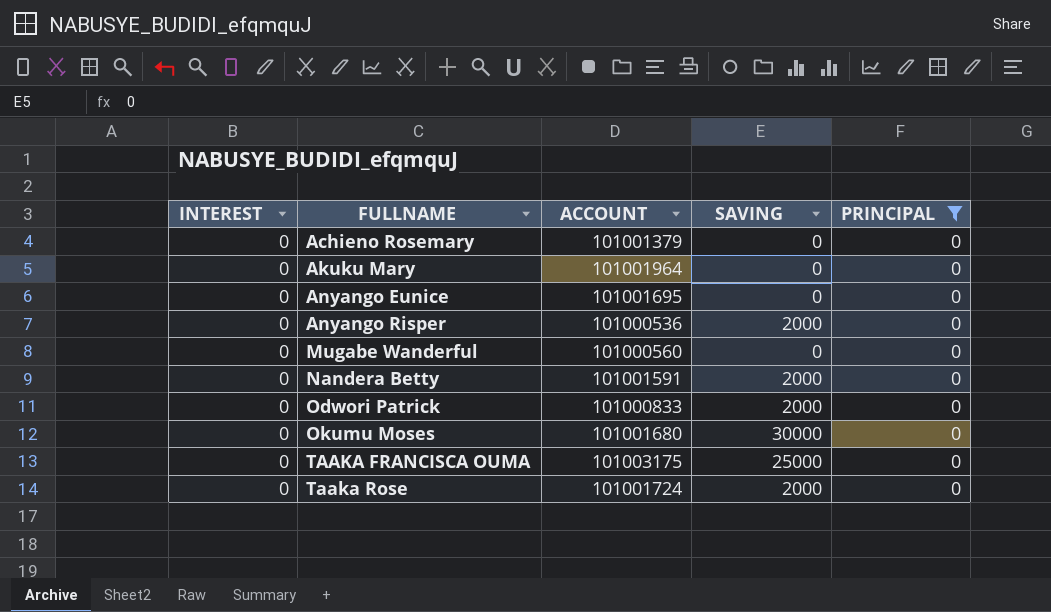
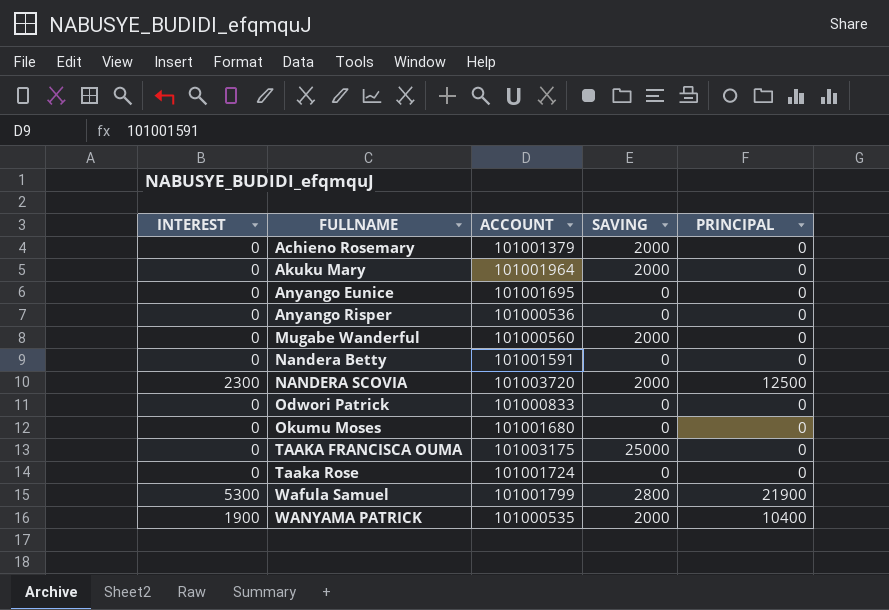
filter: PRINCIPAL = 0 -> none
Achieno Rosemary | SAVING: 0 -> 2000
Akuku Mary | SAVING: 0 -> 2000
Anyango Risper | SAVING: 2000 -> 0
Mugabe Wanderful | SAVING: 0 -> 2000
Nandera Betty | SAVING: 2000 -> 0
Odwori Patrick | SAVING: 2000 -> 0
Okumu Moses | SAVING: 30000 -> 0
Taaka Rose | SAVING: 2000 -> 0

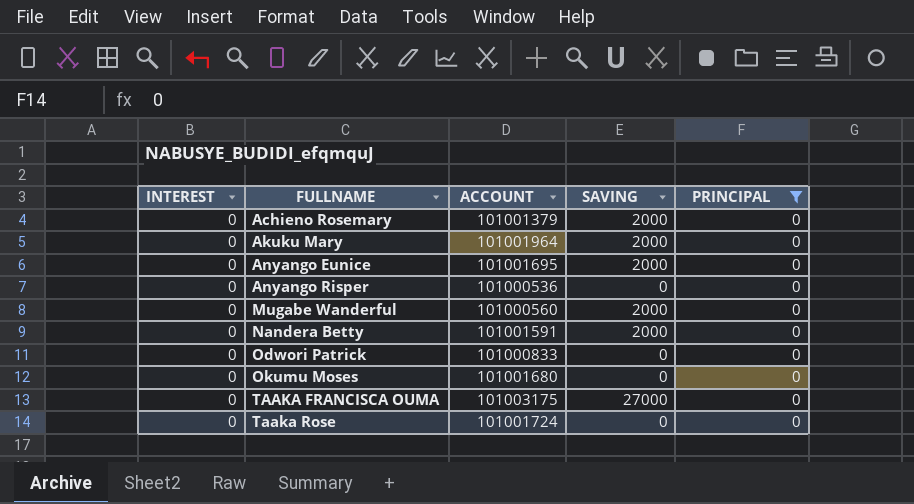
filter: none -> PRINCIPAL = 0
Anyango Eunice | SAVING: 0 -> 2000
Nandera Betty | SAVING: 0 -> 2000
TAAKA FRANCISCA OUMA | SAVING: 25000 -> 27000

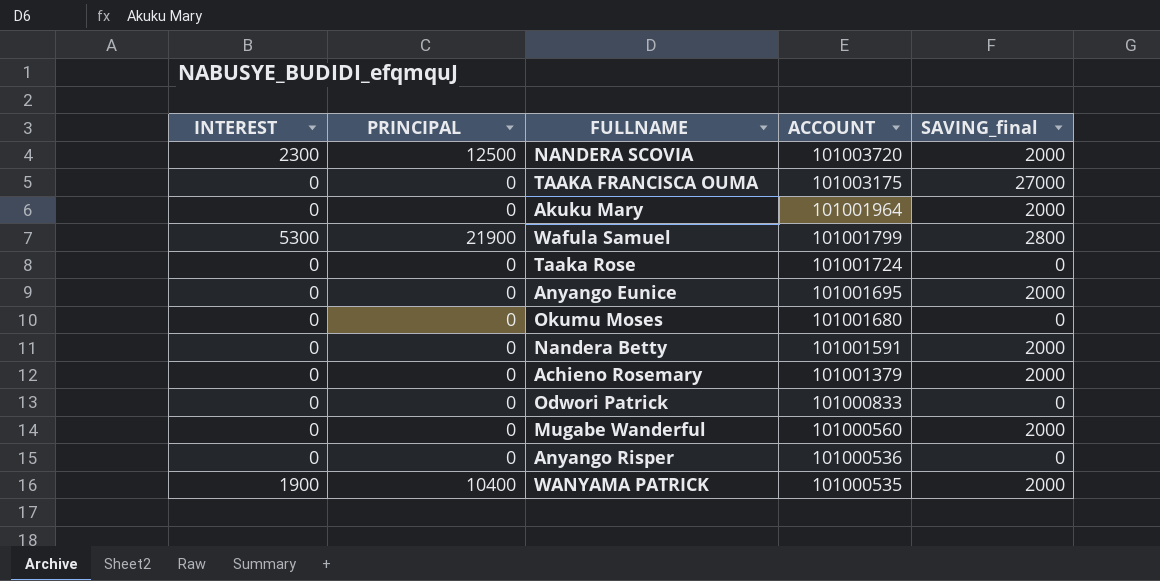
filter: PRINCIPAL = 0 -> none
row order: FULLNAME ascending -> ACCOUNT descending
column PRINCIPAL | position: 5 -> 2
column name: SAVING -> SAVING_final

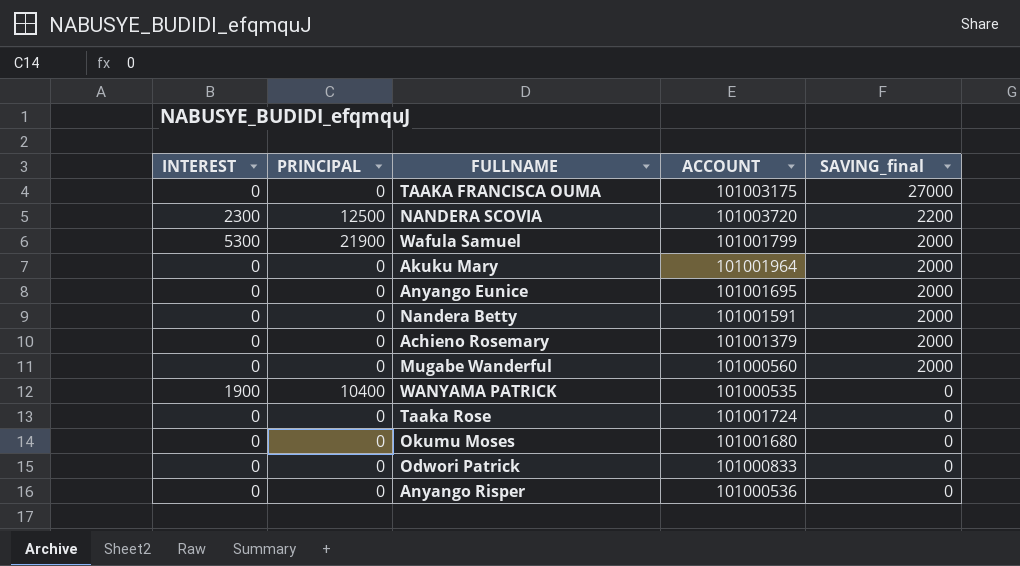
row order: ACCOUNT descending -> SAVING_final descending
NANDERA SCOVIA | SAVING_final: 2000 -> 2200
Wafula Samuel | SAVING_final: 2800 -> 2000
WANYAMA PATRICK | SAVING_final: 2000 -> 0

